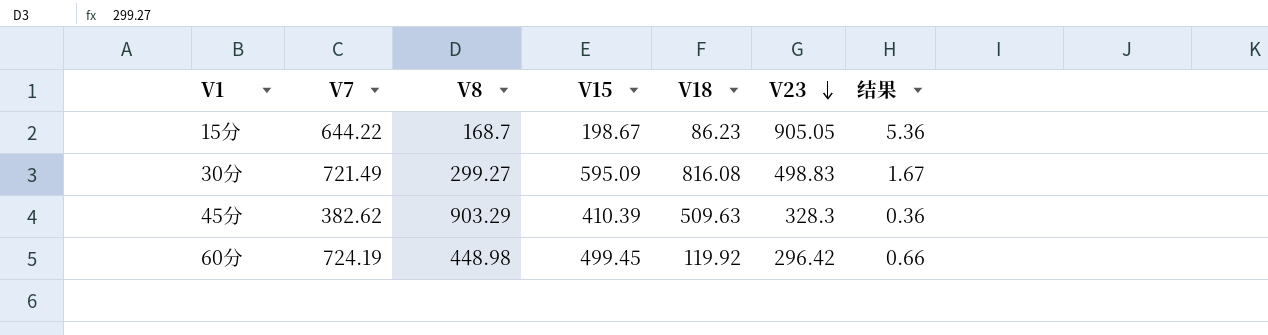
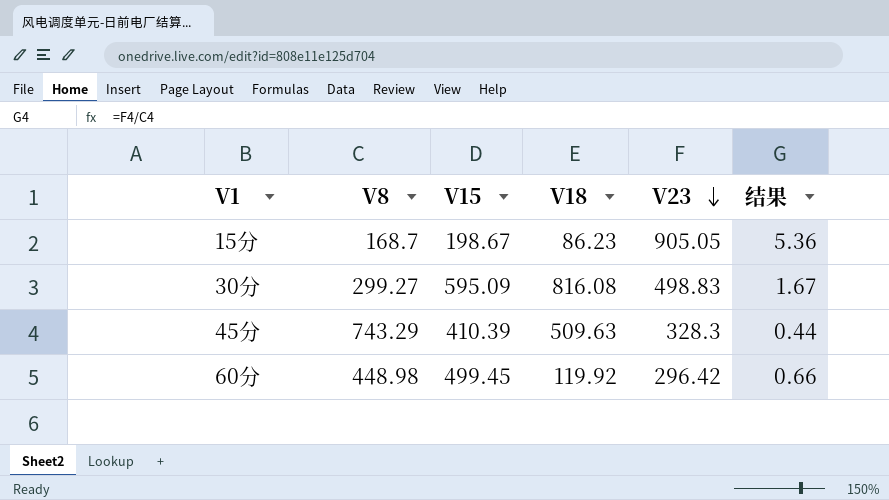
column V7 | position: 2 -> none
45分 | V8: 903.29 -> 743.29
45分 | 结果: 0.36 -> 0.44

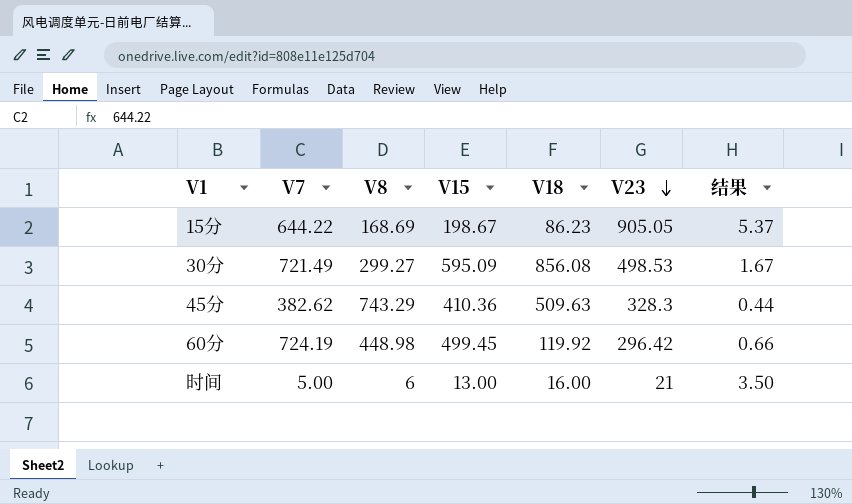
column V7 | position: none -> 2
15分 | V8: 168.7 -> 168.69
15分 | 结果: 5.36 -> 5.37
30分 | V18: 816.08 -> 856.08
30分 | V23: 498.83 -> 498.53
45分 | V15: 410.39 -> 410.36
row 时间: none -> 5.00 | 6 | 13.00 | 16.00 | 21 | 3.50

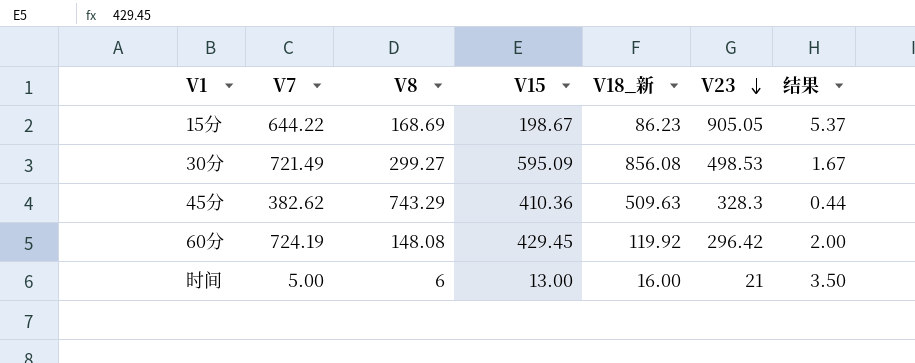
column name: V18 -> V18_新
60分 | V8: 448.98 -> 148.08
60分 | V15: 499.45 -> 429.45
60分 | 结果: 0.66 -> 2.00

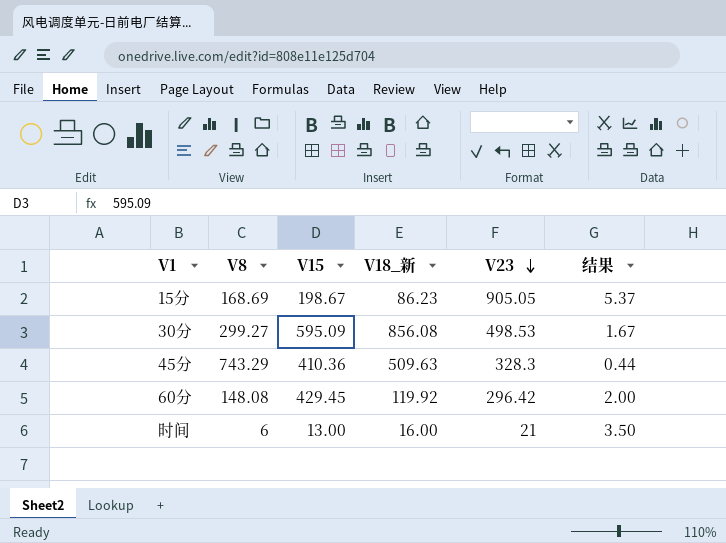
column V7 | position: 2 -> none

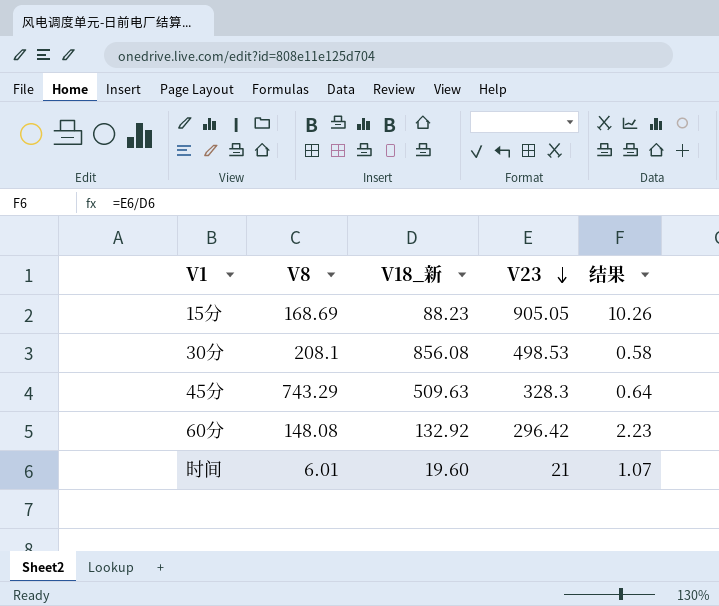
column V15 | position: 3 -> none
column 结果 | formula: [V23] / [V8] -> [V23] / [V18_新]
15分 | V18_新: 86.23 -> 88.23
30分 | V8: 299.27 -> 208.1
60分 | V18_新: 119.92 -> 132.92
时间 | V8: 6 -> 6.01
时间 | V18_新: 16.00 -> 19.60

